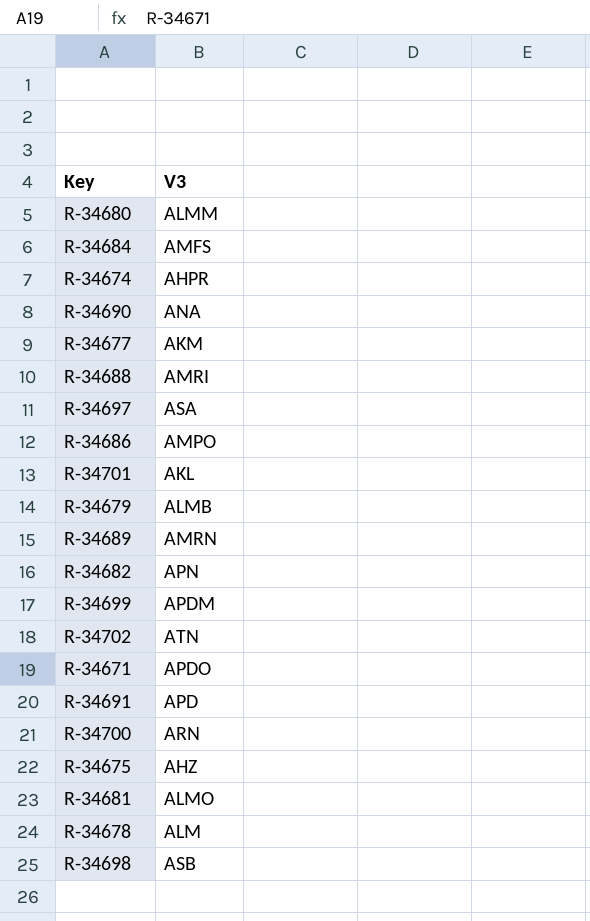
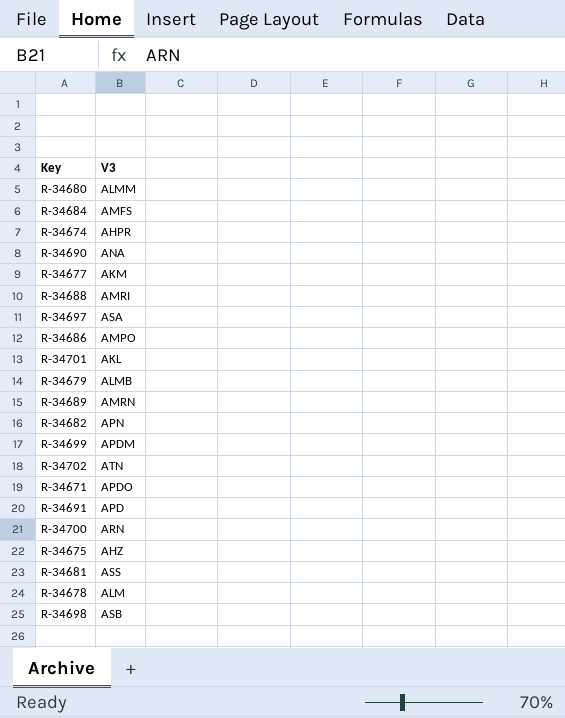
R-34681 | V3: ALMO -> ASS

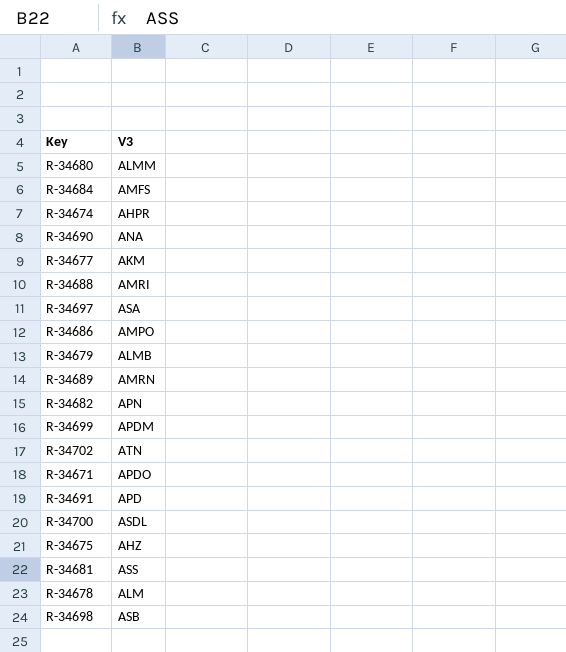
row R-34701: AKL -> none
R-34700 | V3: ARN -> ASDL

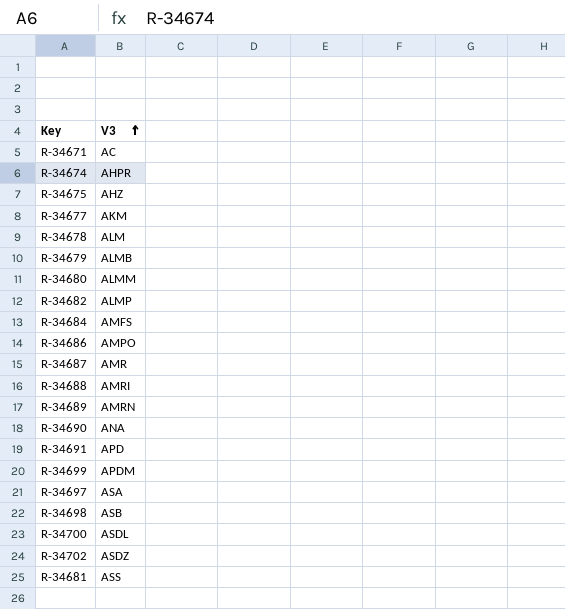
row order: none -> V3 ascending
R-34671 | V3: APDO -> AC
R-34682 | V3: APN -> ALMP
row R-34687: none -> AMR
R-34702 | V3: ATN -> ASDZ

